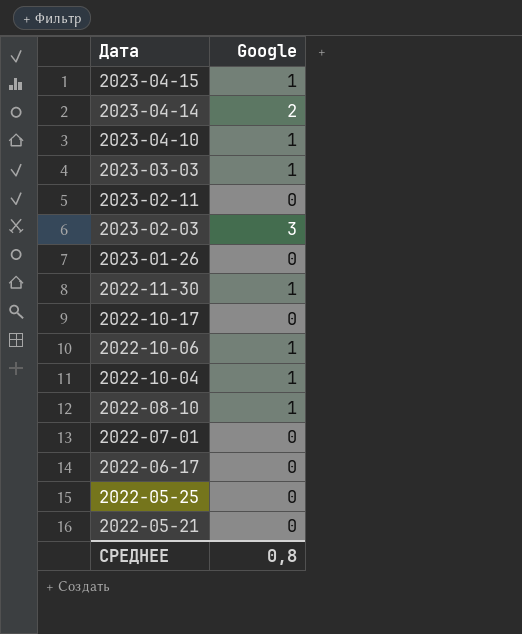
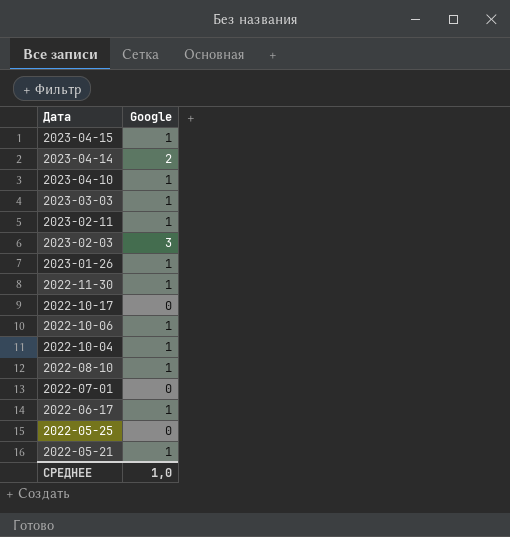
2023-02-11 | Google: 0 -> 1
2023-01-26 | Google: 0 -> 1
2022-06-17 | Google: 0 -> 1
2022-05-21 | Google: 0 -> 1
СРЕДНЕЕ | Google: 0,8 -> 1,0

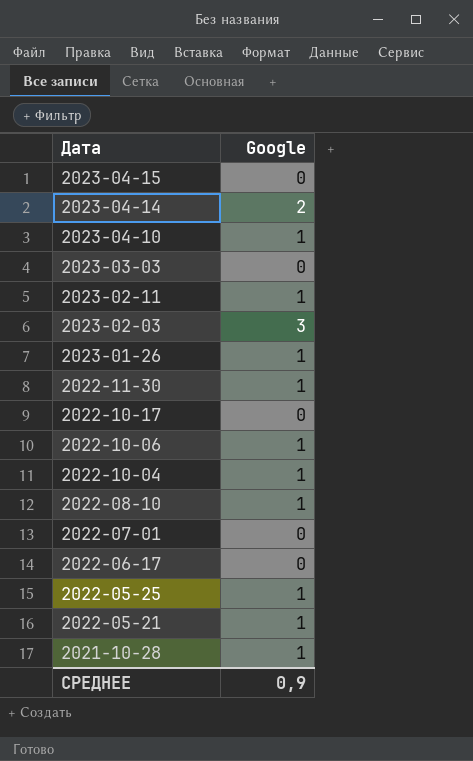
2023-04-15 | Google: 1 -> 0
2023-03-03 | Google: 1 -> 0
2022-06-17 | Google: 1 -> 0
2022-05-25 | Google: 0 -> 1
row 2021-10-28: none -> 1
СРЕДНЕЕ | Google: 1,0 -> 0,9

